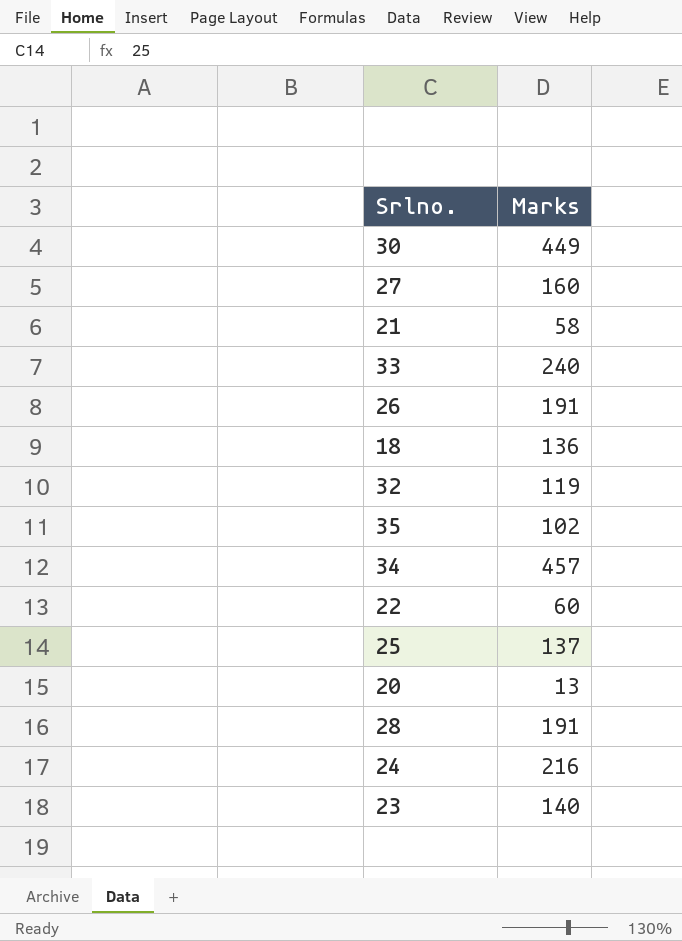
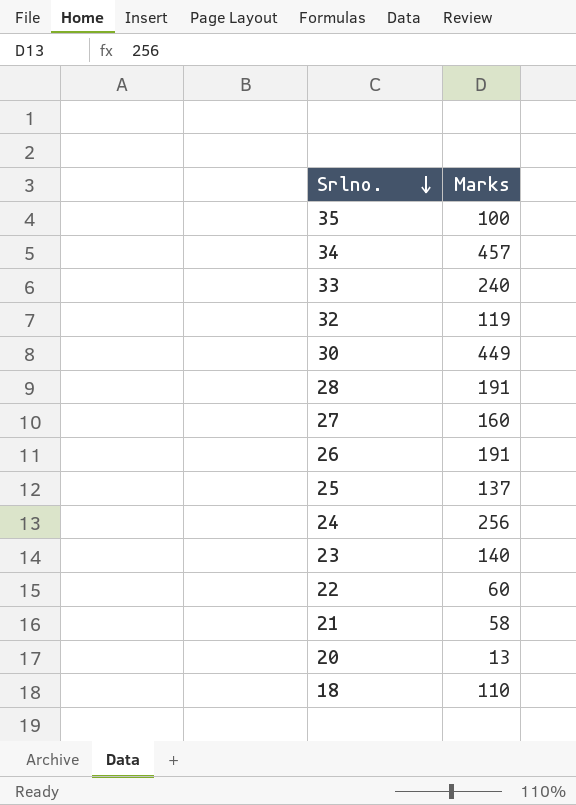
row order: none -> Srlno. descending
35 | Marks: 102 -> 100
24 | Marks: 216 -> 256
18 | Marks: 136 -> 110

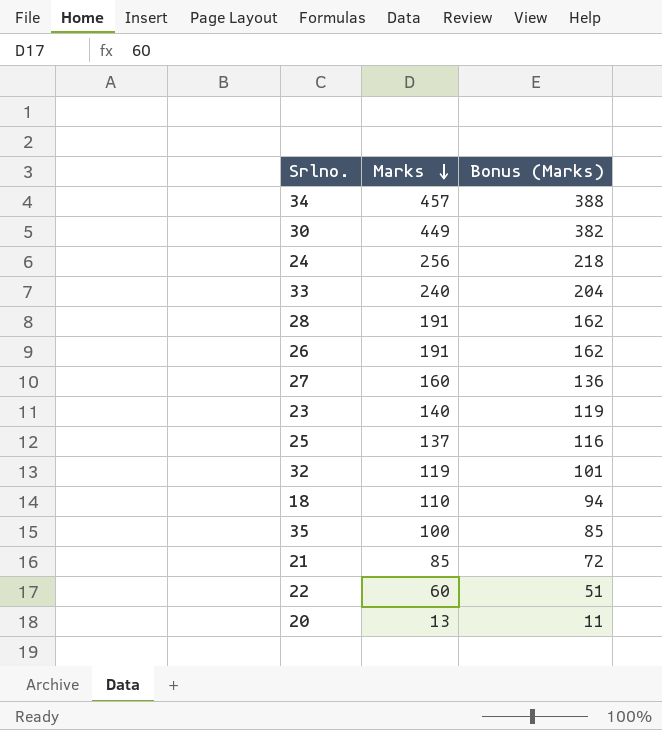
row order: Srlno. descending -> Marks descending
column Bonus (Marks) | formula: none -> [Marks] * 0.85
21 | Marks: 58 -> 85

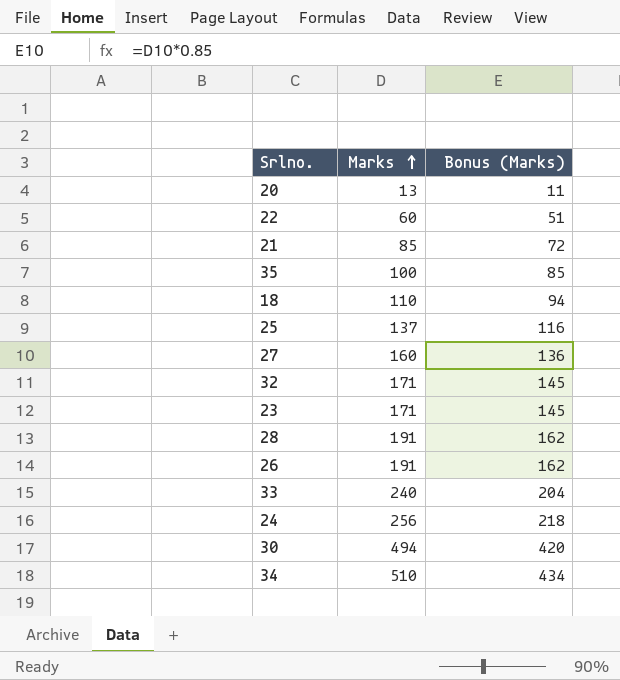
row order: Marks descending -> Marks ascending
32 | Marks: 119 -> 171
32 | Bonus (Marks): 101 -> 145
23 | Marks: 140 -> 171
23 | Bonus (Marks): 119 -> 145
30 | Marks: 449 -> 494
30 | Bonus (Marks): 382 -> 420
34 | Marks: 457 -> 510
34 | Bonus (Marks): 388 -> 434

